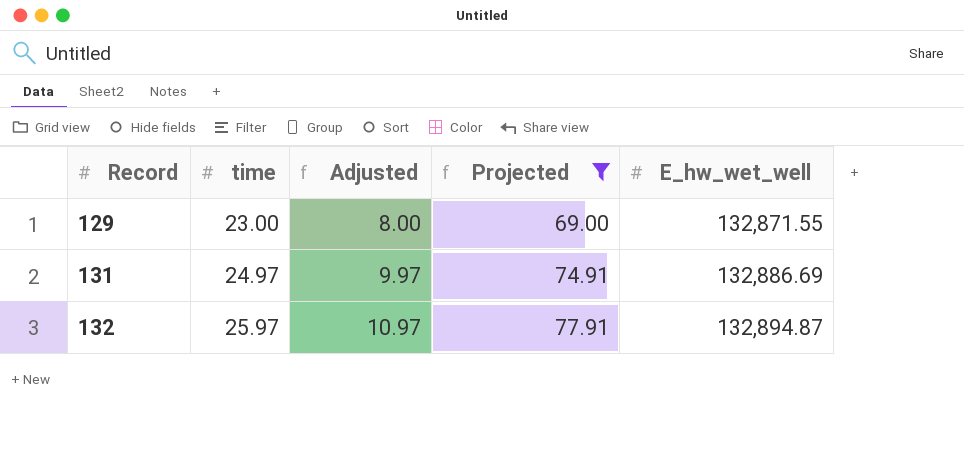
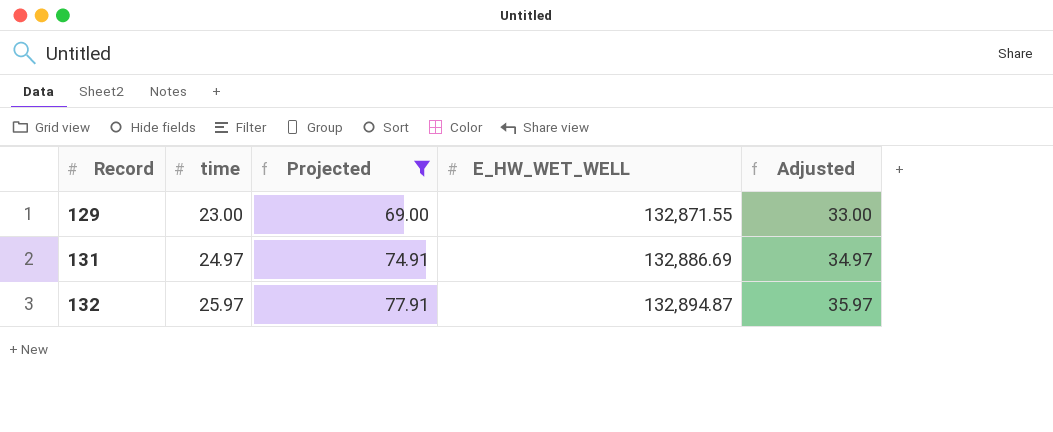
column name: E_hw_wet_well -> E_HW_WET_WELL
column Adjusted | formula: [time] - 15 -> [time] + 10
column Adjusted | position: 3 -> 5

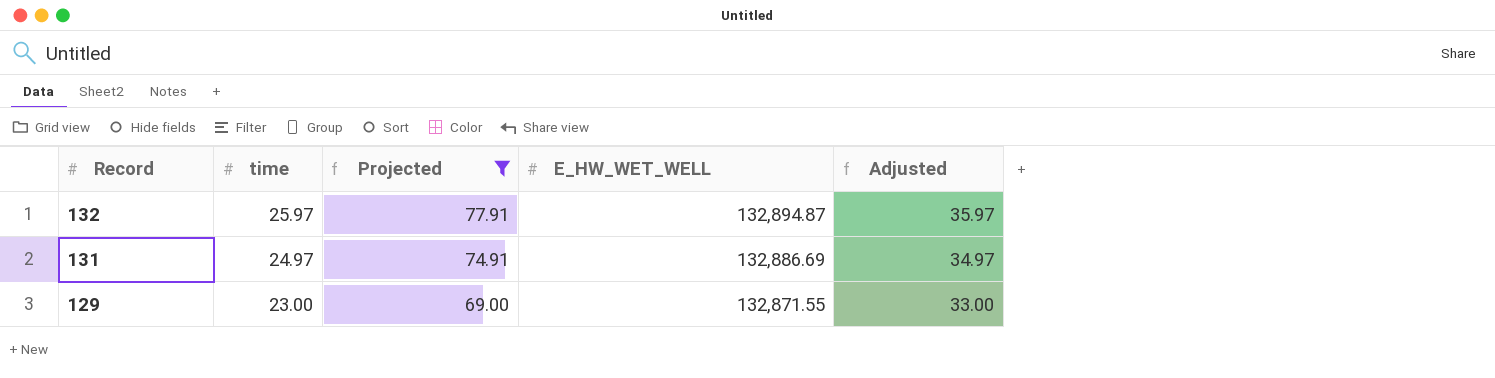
row order: Record ascending -> Record descending

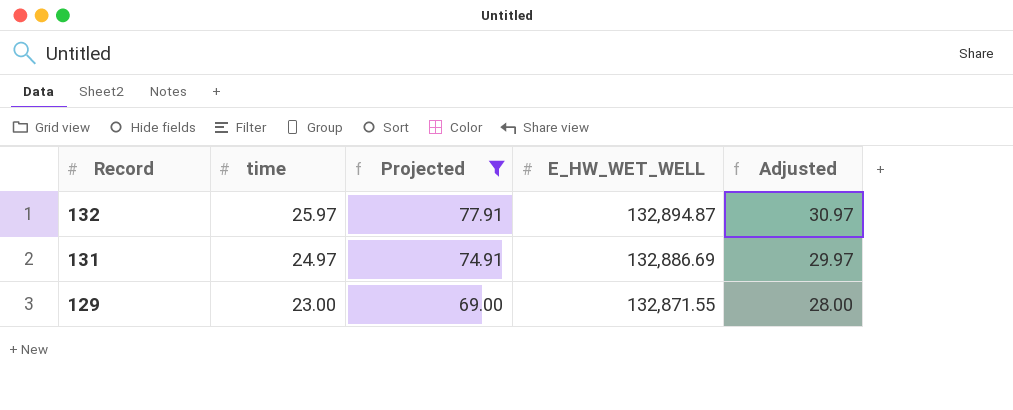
column Adjusted | formula: [time] + 10 -> [time] + 5

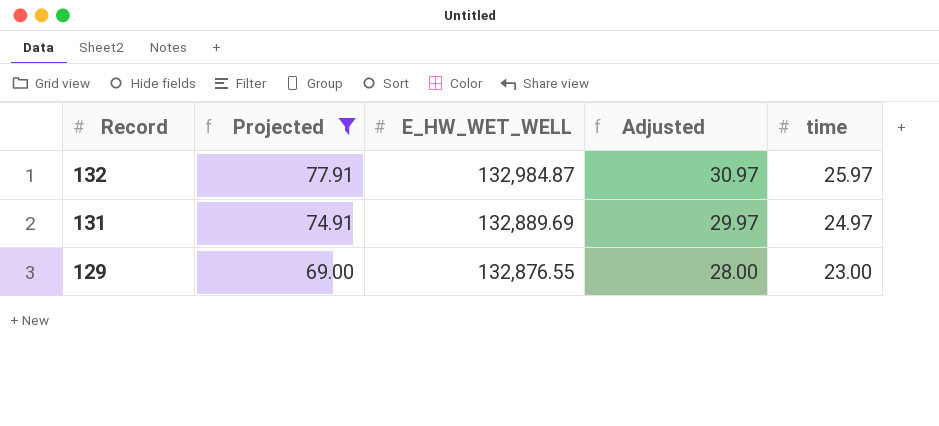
column time | position: 2 -> 5
132 | E_HW_WET_WELL: 132,894.87 -> 132,984.87
131 | E_HW_WET_WELL: 132,886.69 -> 132,889.69
129 | E_HW_WET_WELL: 132,871.55 -> 132,876.55

